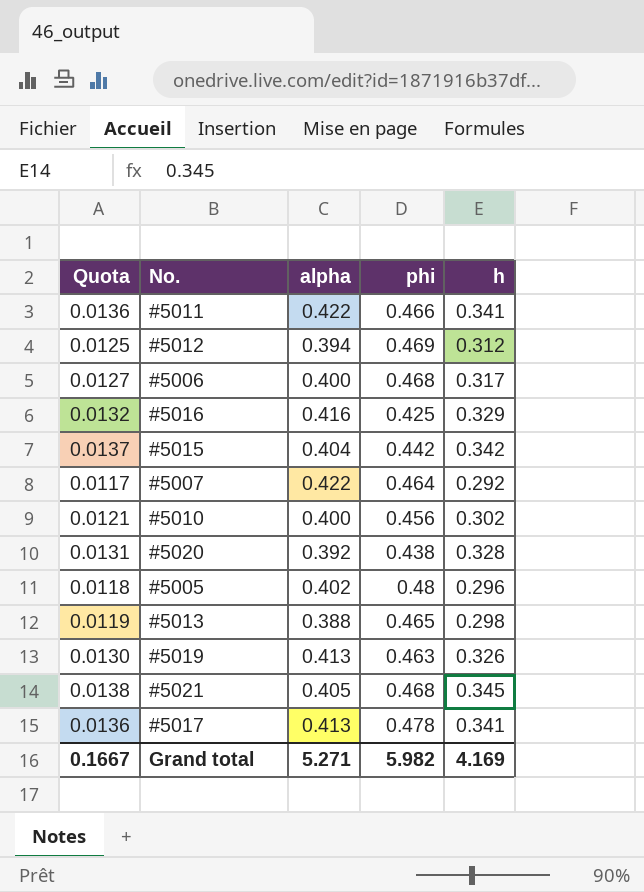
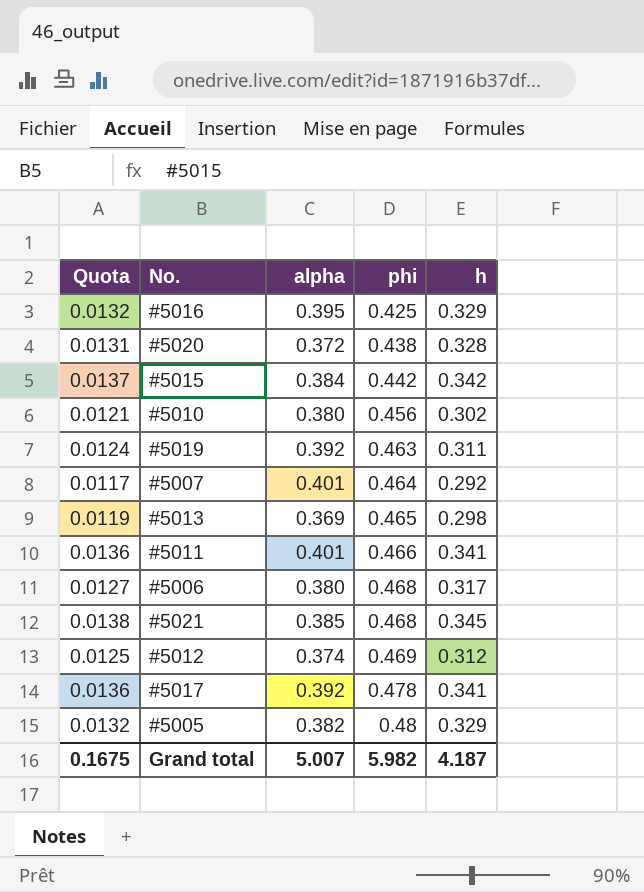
row order: none -> phi ascending
#5016 | alpha: 0.416 -> 0.395
#5020 | alpha: 0.392 -> 0.372
#5015 | alpha: 0.404 -> 0.384
#5010 | alpha: 0.400 -> 0.380
#5019 | Quota: 0.0130 -> 0.0124
#5019 | alpha: 0.413 -> 0.392
#5019 | h: 0.326 -> 0.311
#5007 | alpha: 0.422 -> 0.401
#5013 | alpha: 0.388 -> 0.369
#5011 | alpha: 0.422 -> 0.401
#5006 | alpha: 0.400 -> 0.380
#5021 | alpha: 0.405 -> 0.385
#5012 | alpha: 0.394 -> 0.374
#5017 | alpha: 0.413 -> 0.392
#5005 | Quota: 0.0118 -> 0.0132
#5005 | alpha: 0.402 -> 0.382
#5005 | h: 0.296 -> 0.329
Grand total | Quota: 0.1667 -> 0.1675
Grand total | alpha: 5.271 -> 5.007
Grand total | h: 4.169 -> 4.187

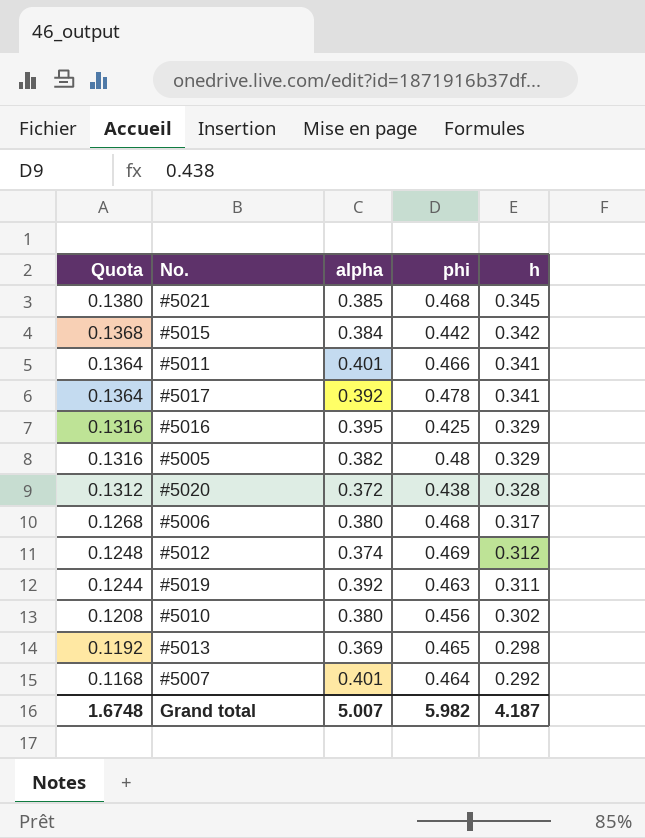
row order: phi ascending -> Quota descending
column Quota | formula: [h] * 0.04 -> [h] * 0.4
Grand total | Quota: 0.1675 -> 1.6748

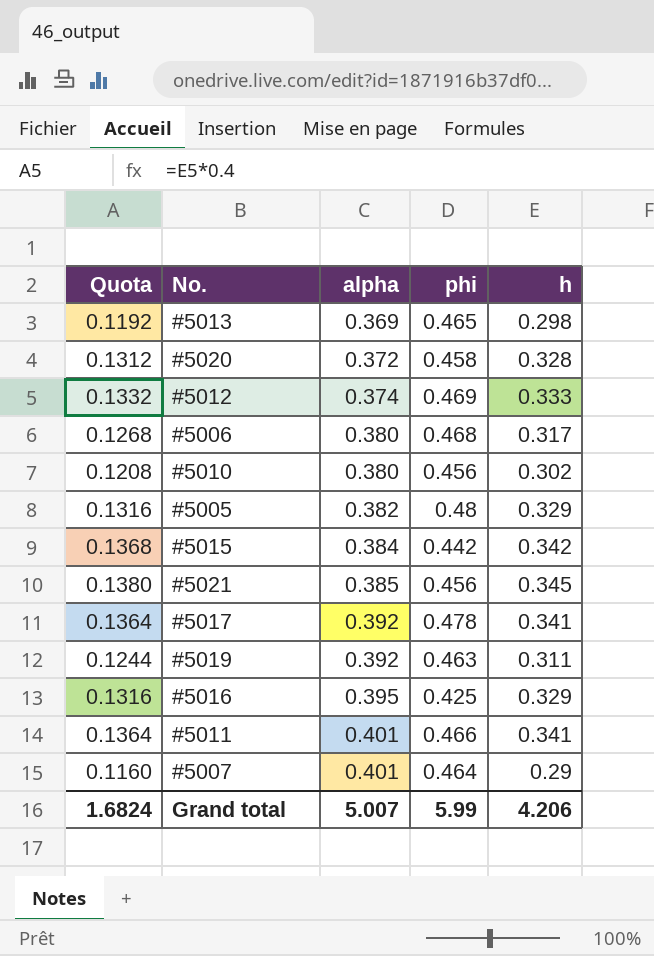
row order: Quota descending -> alpha ascending
#5020 | phi: 0.438 -> 0.458
#5012 | Quota: 0.1248 -> 0.1332
#5012 | h: 0.312 -> 0.333
#5021 | phi: 0.468 -> 0.456
#5007 | Quota: 0.1168 -> 0.1160
#5007 | h: 0.292 -> 0.29
Grand total | Quota: 1.6748 -> 1.6824
Grand total | phi: 5.982 -> 5.99
Grand total | h: 4.187 -> 4.206

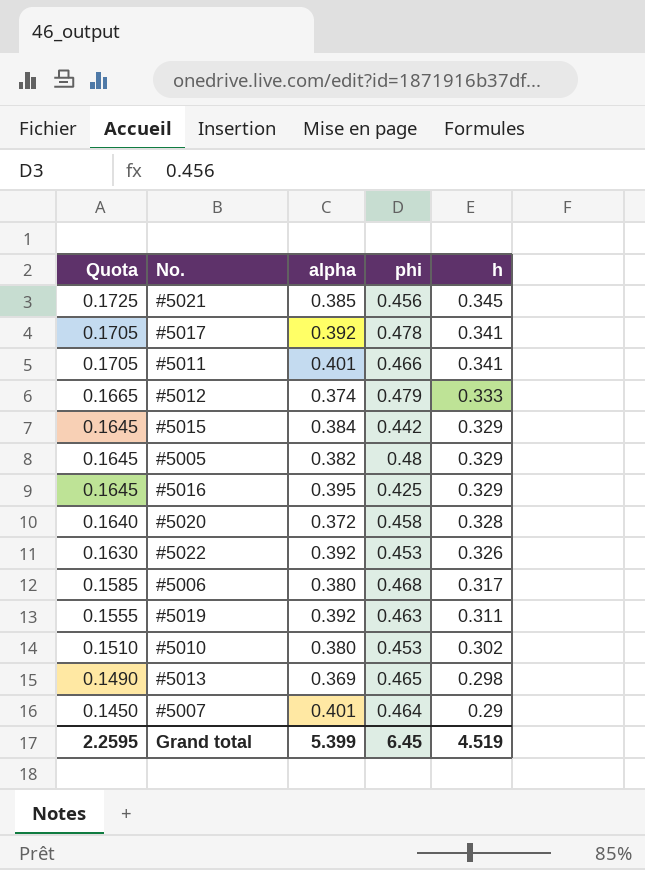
row order: alpha ascending -> Quota descending
column Quota | formula: [h] * 0.4 -> [h] * 0.5
#5012 | phi: 0.469 -> 0.479
#5015 | h: 0.342 -> 0.329
row #5022: none -> 0.1630 | 0.392 | 0.453 | 0.326
#5010 | phi: 0.456 -> 0.453
Grand total | Quota: 1.6824 -> 2.2595
Grand total | alpha: 5.007 -> 5.399
Grand total | phi: 5.99 -> 6.45
Grand total | h: 4.206 -> 4.519

